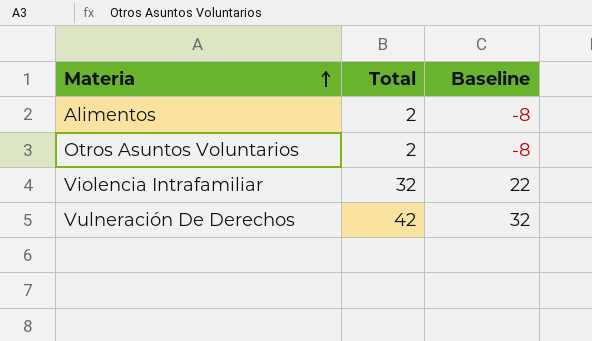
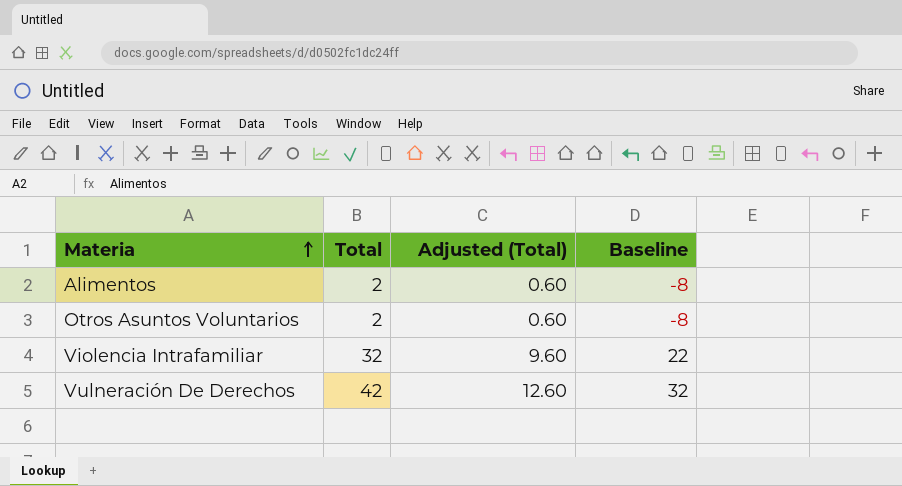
column Adjusted (Total) | formula: none -> [Total] * 0.3

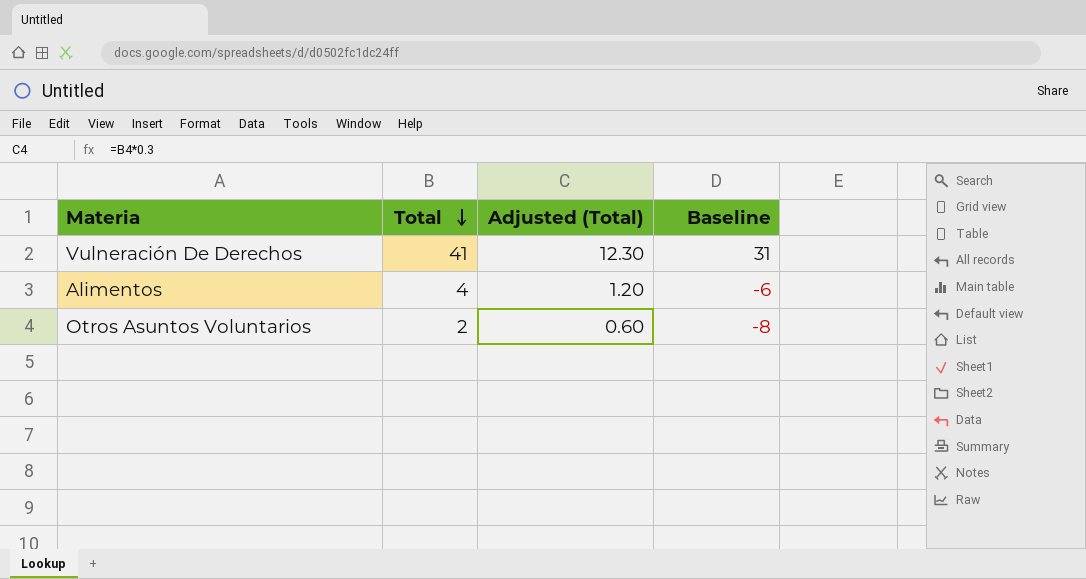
row order: Materia ascending -> Total descending
row Violencia Intrafamiliar: 32 | 9.60 | 22 -> none
Vulneración De Derechos | Total: 42 -> 41
Vulneración De Derechos | Adjusted (Total): 12.60 -> 12.30
Vulneración De Derechos | Baseline: 32 -> 31
Alimentos | Total: 2 -> 4
Alimentos | Adjusted (Total): 0.60 -> 1.20
Alimentos | Baseline: -8 -> -6

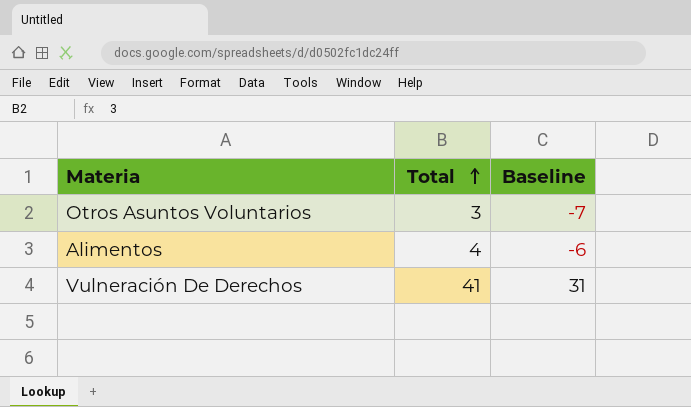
row order: Total descending -> Total ascending
column Adjusted (Total) | formula: [Total] * 0.3 -> none
Otros Asuntos Voluntarios | Total: 2 -> 3
Otros Asuntos Voluntarios | Baseline: -8 -> -7

